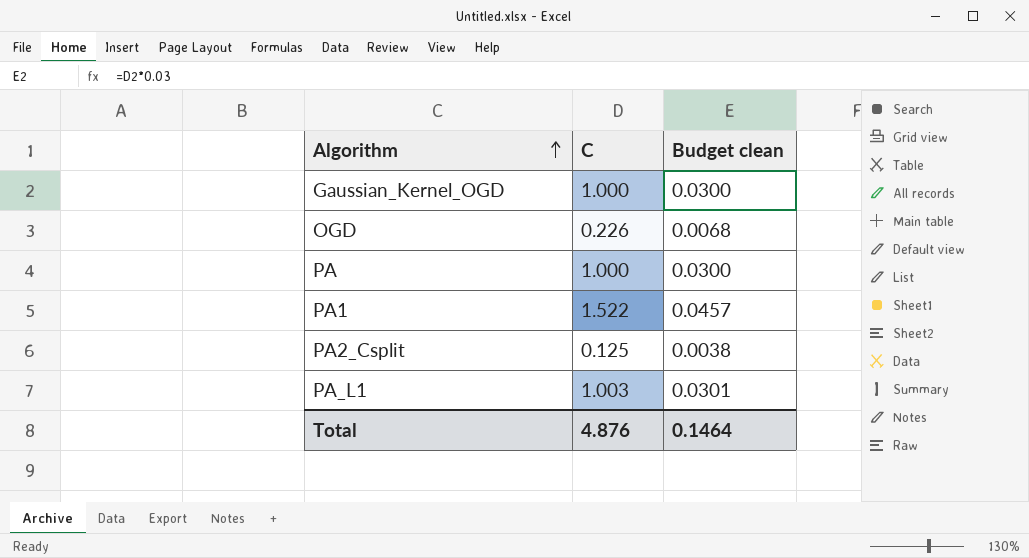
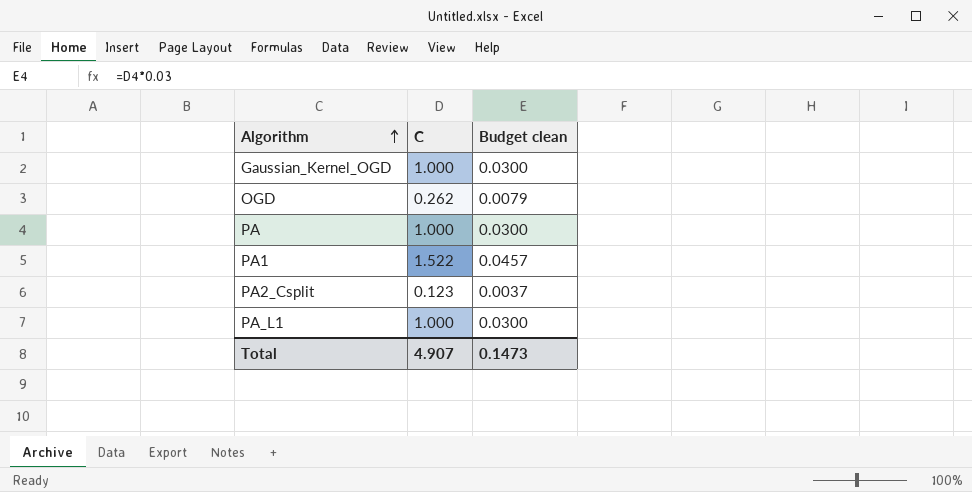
OGD | C: 0.226 -> 0.262
OGD | Budget clean: 0.0068 -> 0.0079
PA2_Csplit | C: 0.125 -> 0.123
PA2_Csplit | Budget clean: 0.0038 -> 0.0037
PA_L1 | C: 1.003 -> 1.000
PA_L1 | Budget clean: 0.0301 -> 0.0300
Total | C: 4.876 -> 4.907
Total | Budget clean: 0.1464 -> 0.1473

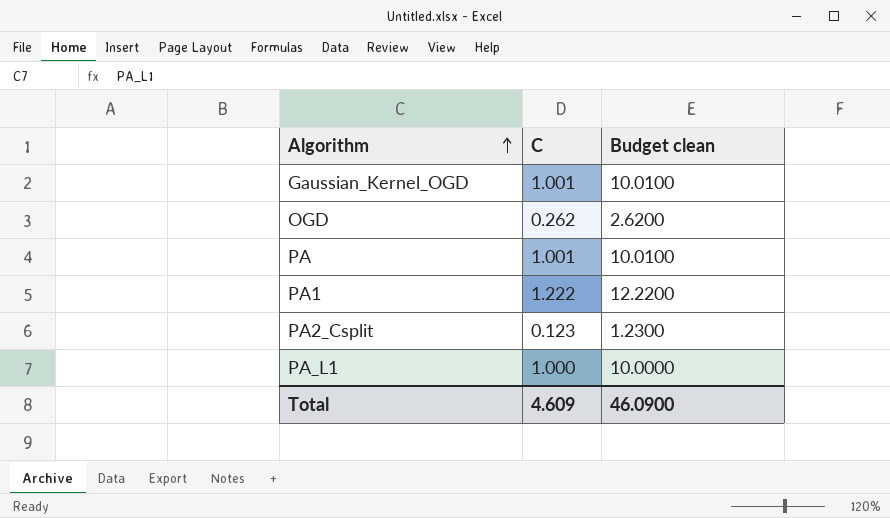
column Budget clean | formula: [C] * 0.03 -> [C] * 10
Gaussian_Kernel_OGD | C: 1.000 -> 1.001
PA | C: 1.000 -> 1.001
PA1 | C: 1.522 -> 1.222
Total | C: 4.907 -> 4.609
Total | Budget clean: 0.1473 -> 46.0900

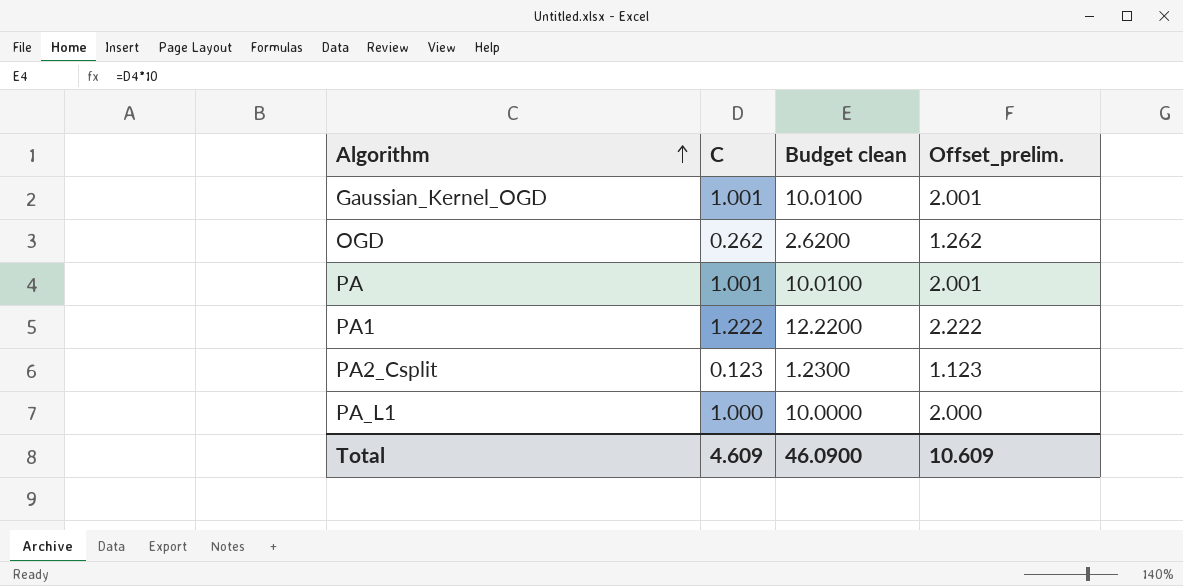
column Offset_prelim. | formula: none -> [C] + 1

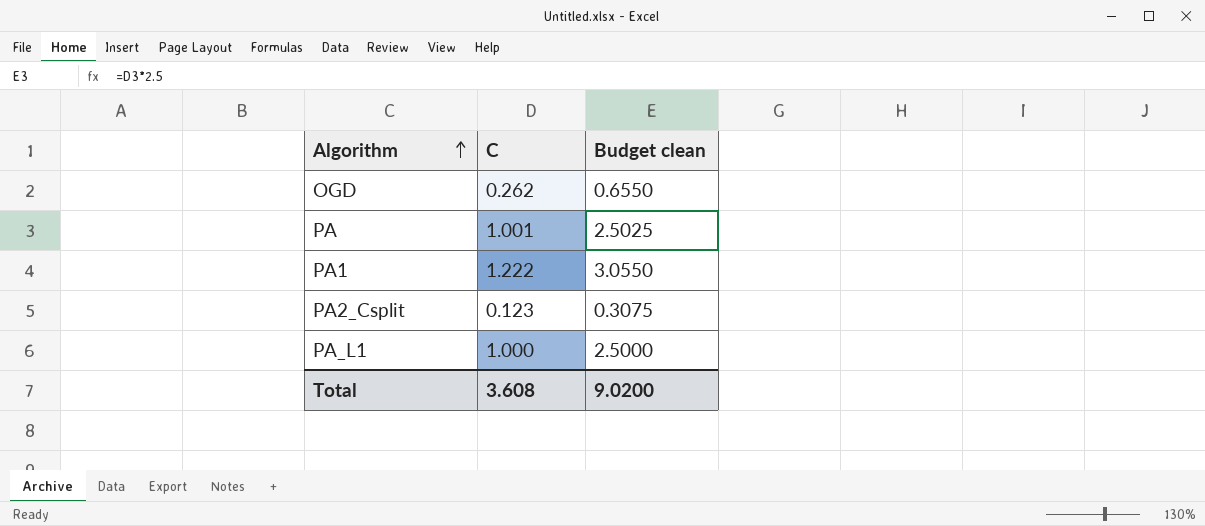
column Offset_prelim. | formula: [C] + 1 -> none
column Budget clean | formula: [C] * 10 -> [C] * 2.5
row Gaussian_Kernel_OGD: 1.001 | 10.0100 | 2.001 -> none
Total | C: 4.609 -> 3.608
Total | Budget clean: 46.0900 -> 9.0200

